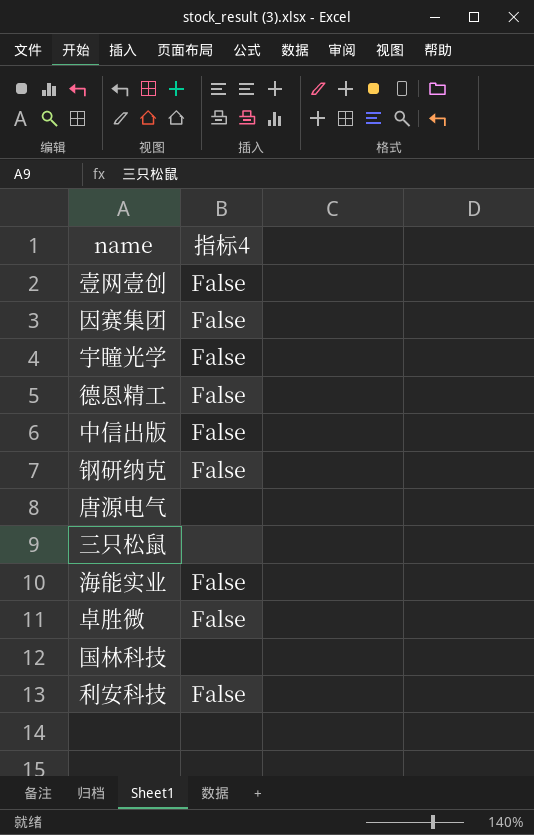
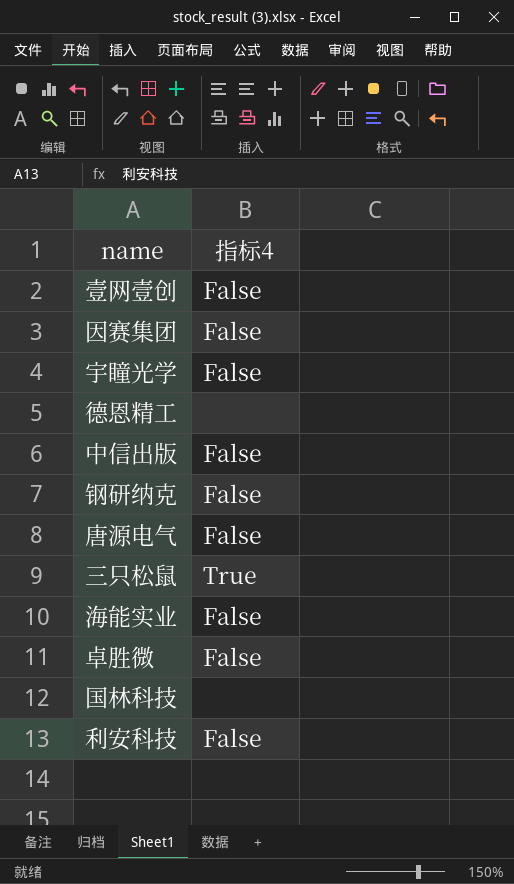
德恩精工 | 指标4: False -> none
唐源电气 | 指标4: none -> False
三只松鼠 | 指标4: none -> True

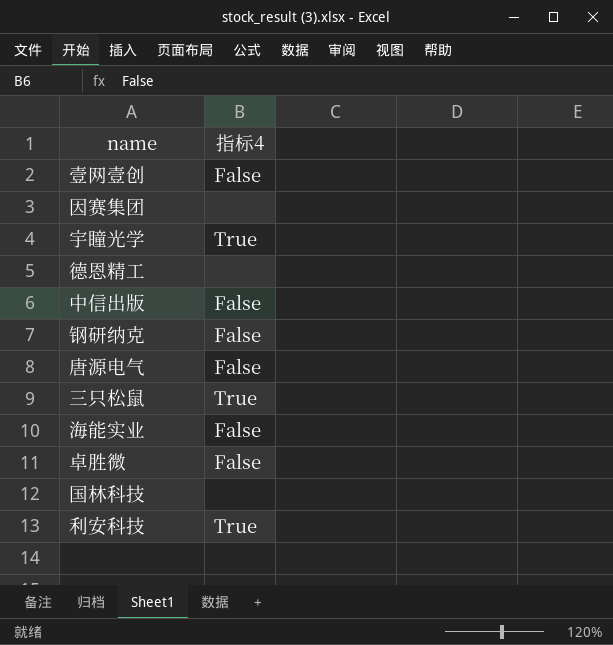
因赛集团 | 指标4: False -> none
宇瞳光学 | 指标4: False -> True
利安科技 | 指标4: False -> True

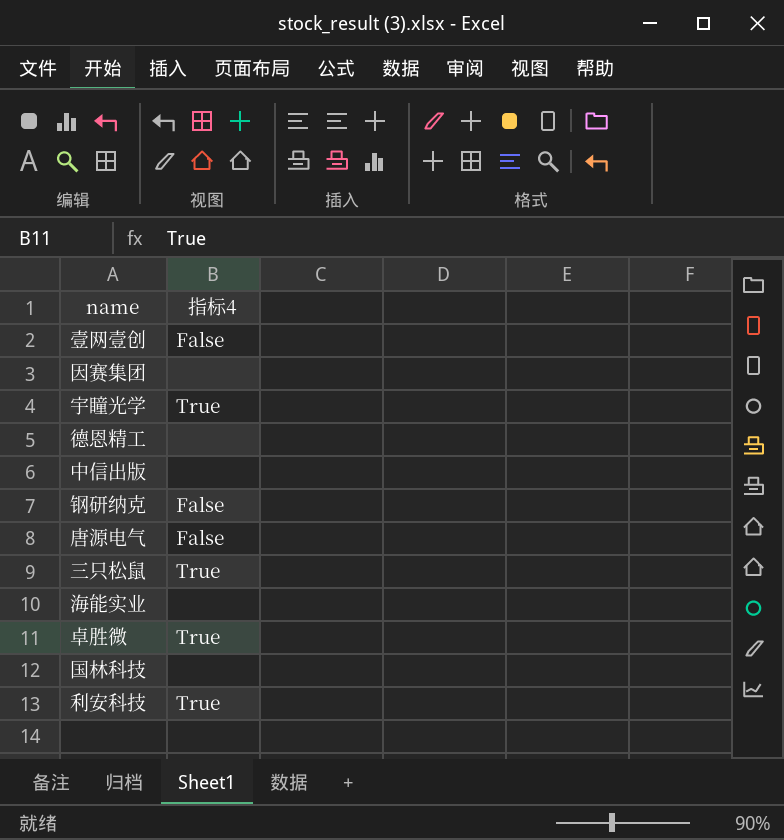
中信出版 | 指标4: False -> none
海能实业 | 指标4: False -> none
卓胜微 | 指标4: False -> True

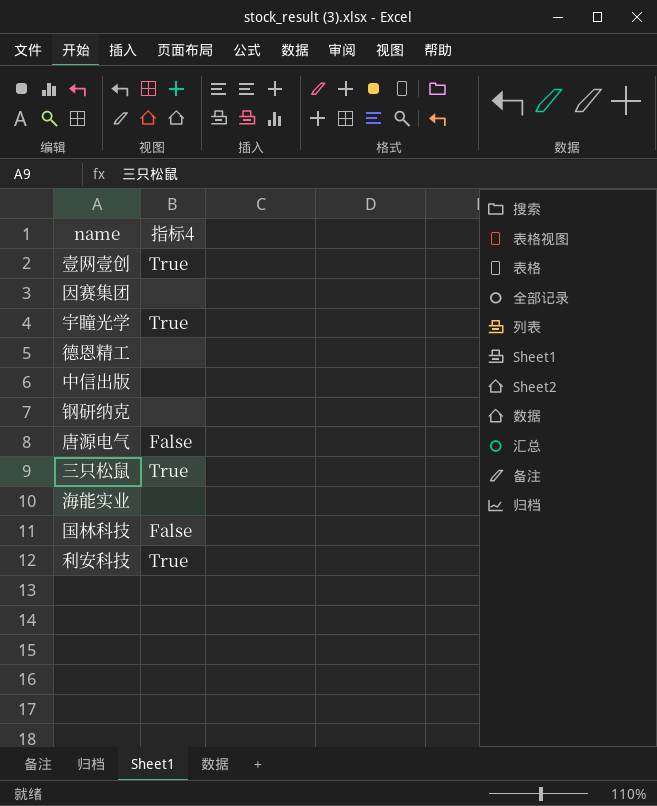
row 卓胜微: True -> none
壹网壹创 | 指标4: False -> True
钢研纳克 | 指标4: False -> none
国林科技 | 指标4: none -> False

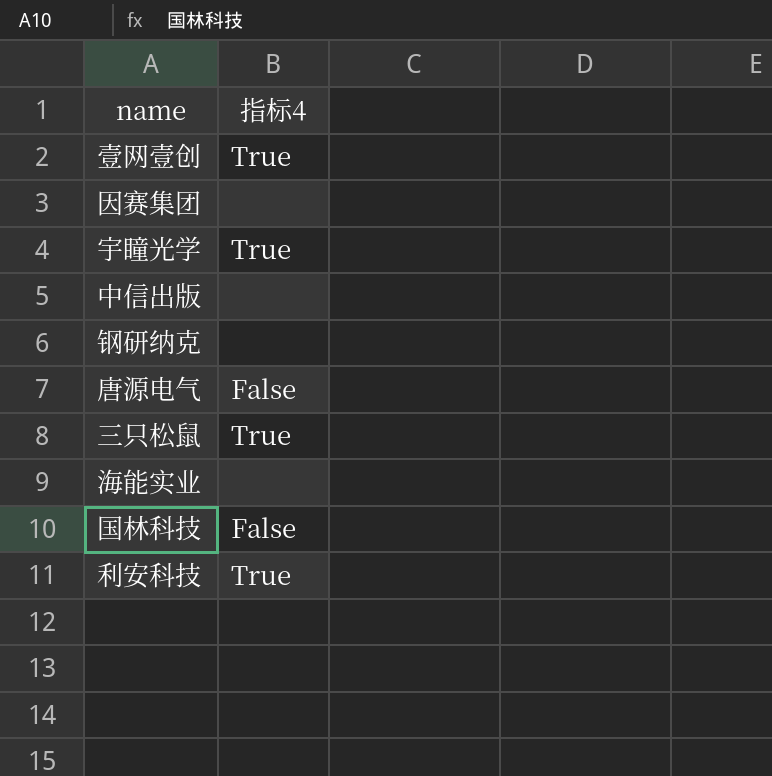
row 德恩精工: none -> none

